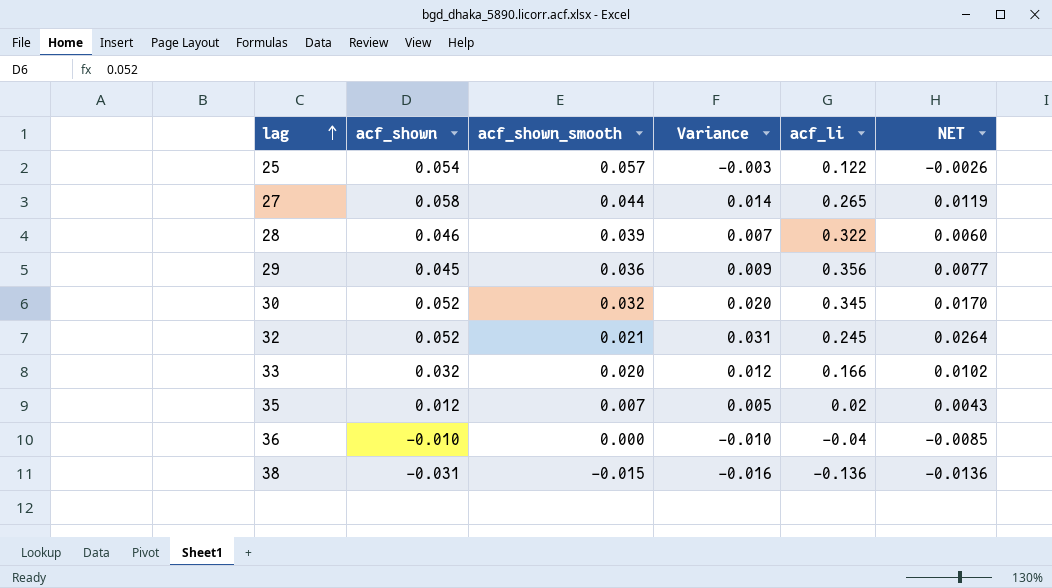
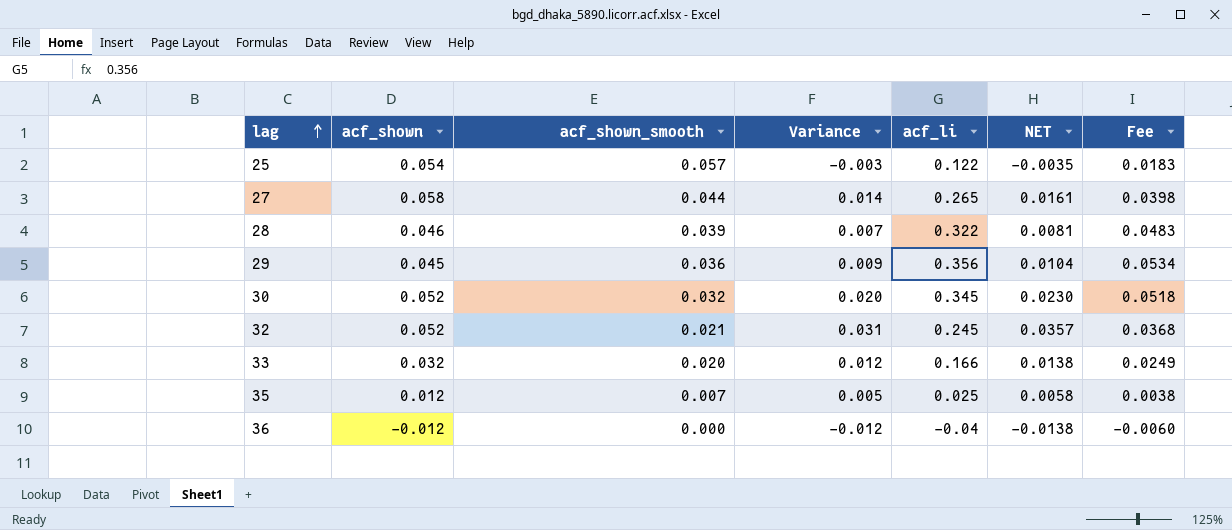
column NET | formula: [Variance] * 0.85 -> [Variance] * 1.15
column Fee | formula: none -> [acf_li] * 0.15
row 38: -0.031 | -0.015 | -0.016 | -0.136 | -0.0136 -> none
35 | acf_li: 0.02 -> 0.025
36 | acf_shown: -0.010 -> -0.012
36 | Variance: -0.010 -> -0.012

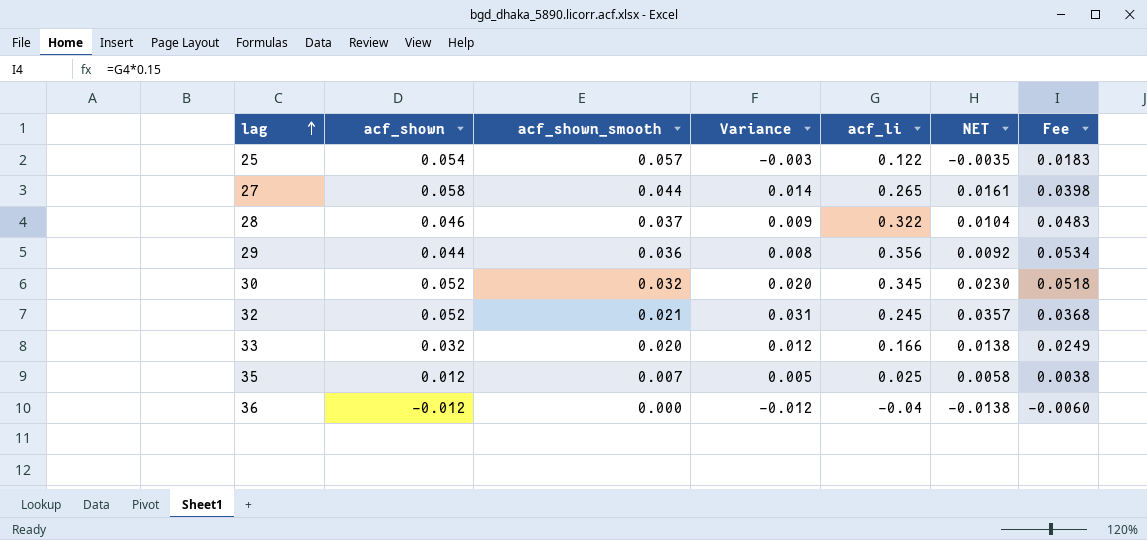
28 | acf_shown_smooth: 0.039 -> 0.037
28 | Variance: 0.007 -> 0.009
28 | NET: 0.0081 -> 0.0104
29 | acf_shown: 0.045 -> 0.044
29 | Variance: 0.009 -> 0.008
29 | NET: 0.0104 -> 0.0092

